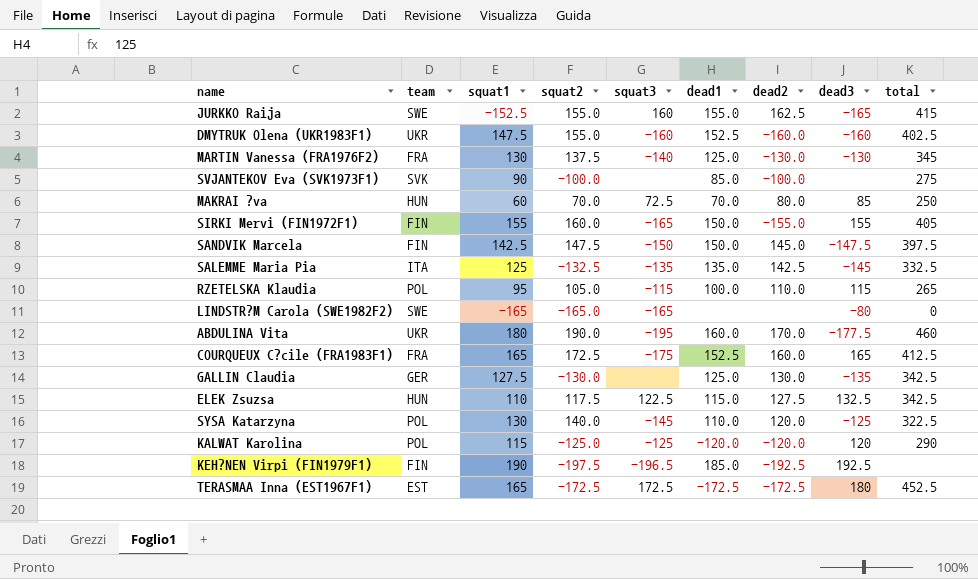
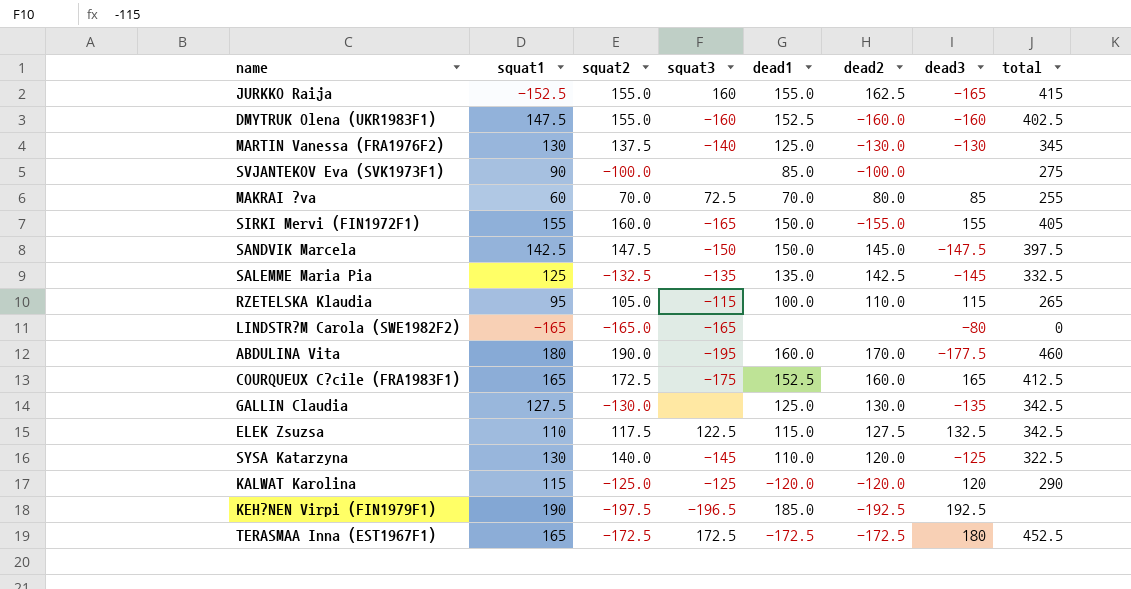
column team | position: 2 -> none
MAKRAI ?va | total: 250 -> 255

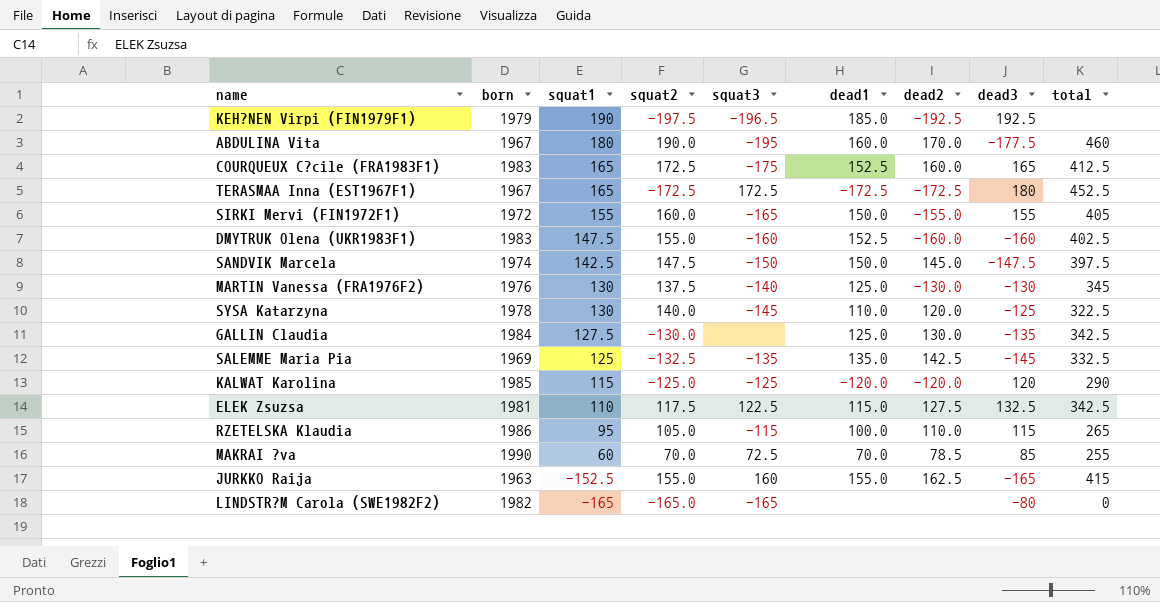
row order: none -> squat1 descending
column born | position: none -> 2
row SVJANTEKOV Eva (SVK1973F1): 90 | -100.0 | none | 85.0 | -100.0 | none | 275 -> none
MAKRAI ?va | dead2: 80.0 -> 78.5

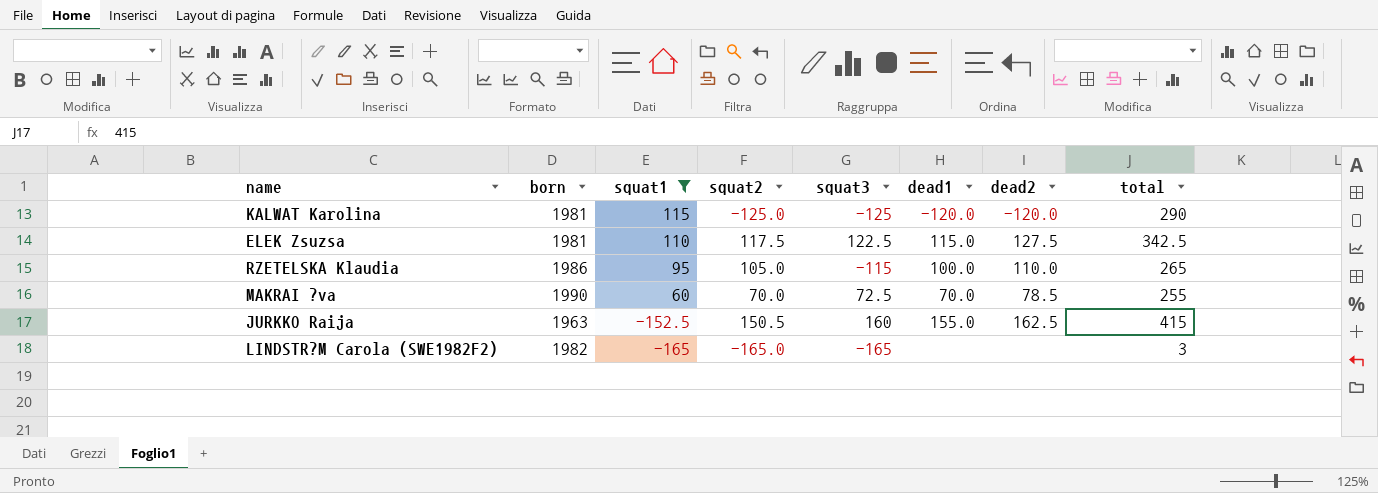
filter: none -> squat1 <= 115
column dead3 | position: 8 -> none
KALWAT Karolina | born: 1985 -> 1981
JURKKO Raija | squat2: 155.0 -> 150.5
LINDSTR?M Carola (SWE1982F2) | total: 0 -> 3

